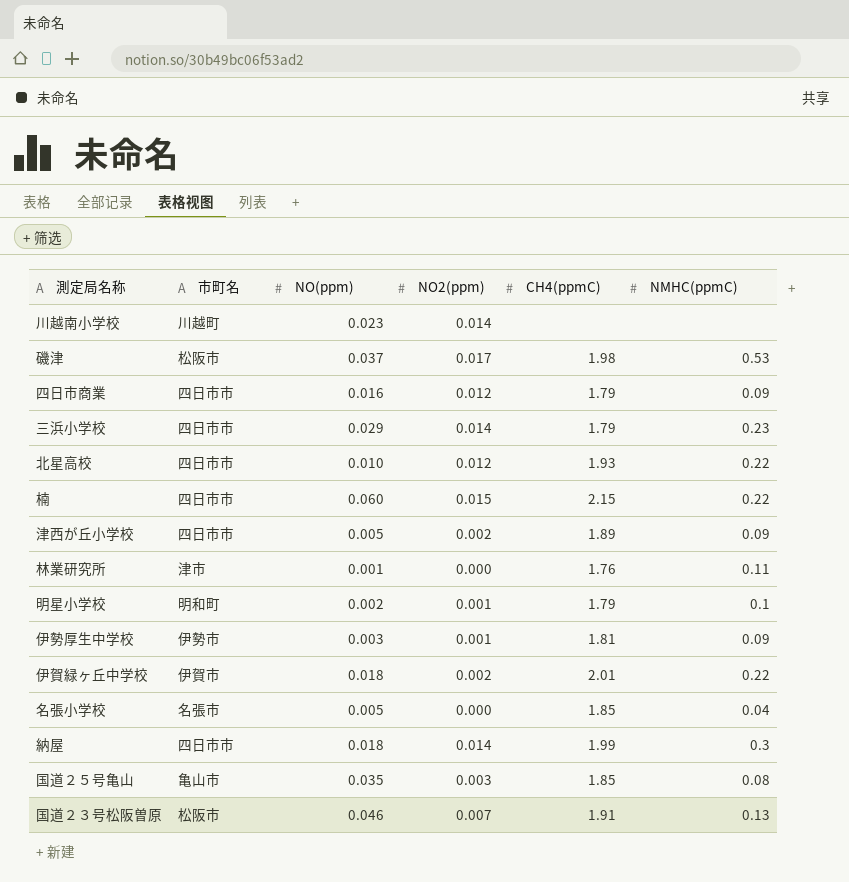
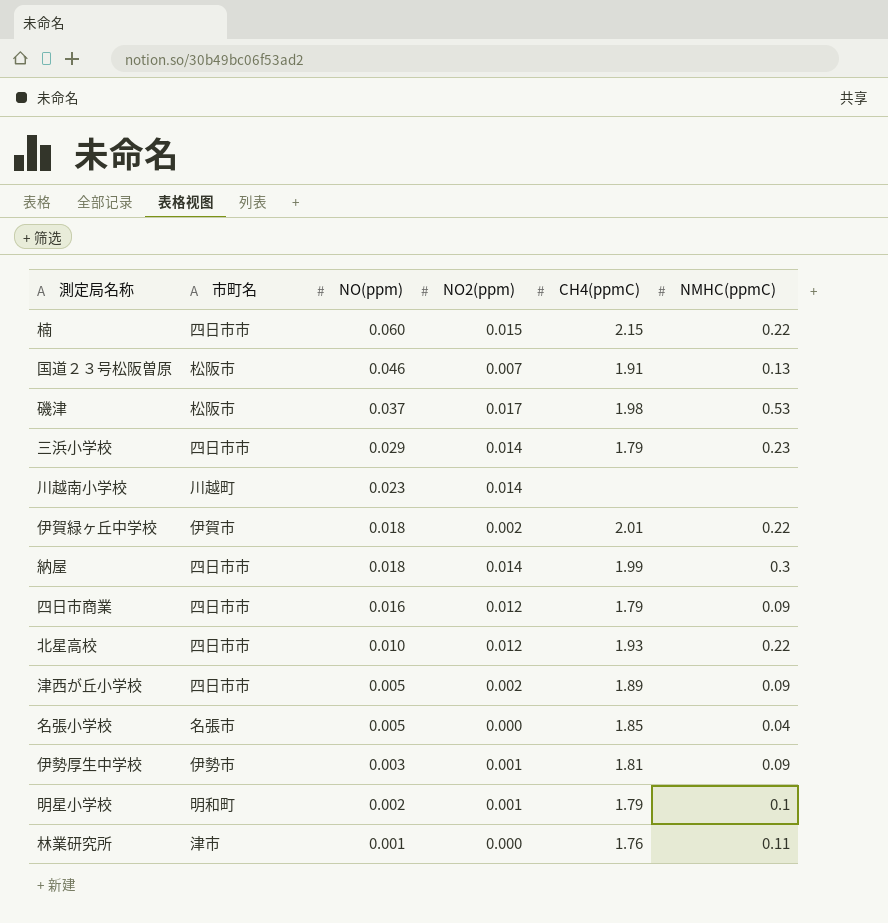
row order: none -> NO(ppm) descending
row 国道２５号亀山: 亀山市 | 0.035 | 0.003 | 1.85 | 0.08 -> none

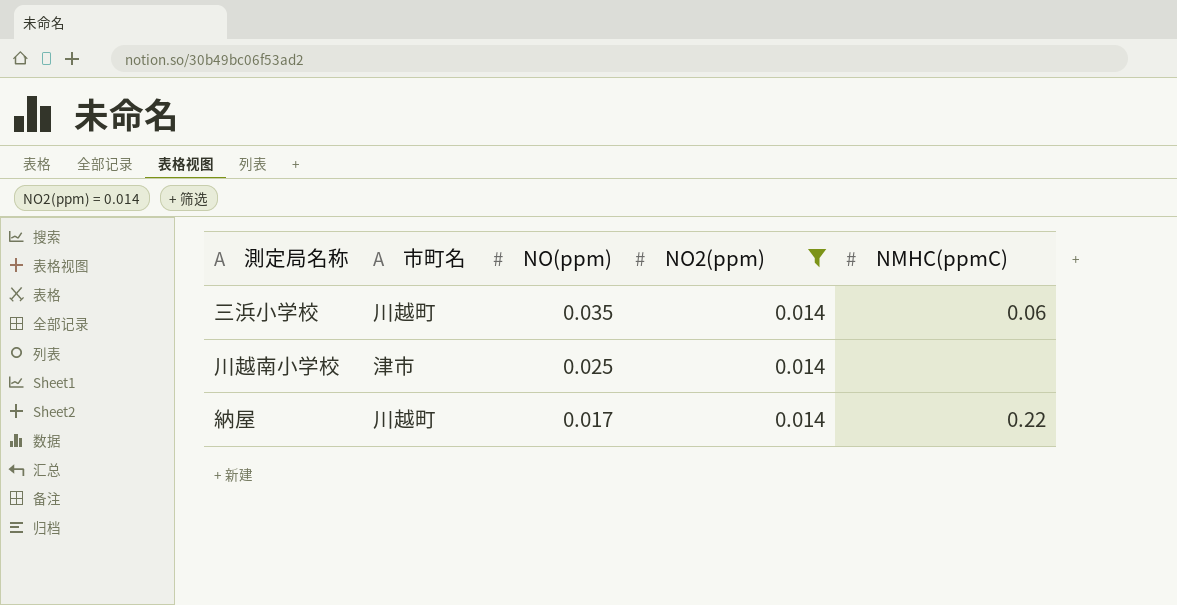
filter: none -> NO2(ppm) = 0.014
column CH4(ppmC) | position: 5 -> none
三浜小学校 | 市町名: 四日市市 -> 川越町
三浜小学校 | NO(ppm): 0.029 -> 0.035
三浜小学校 | NMHC(ppmC): 0.23 -> 0.06
川越南小学校 | 市町名: 川越町 -> 津市
川越南小学校 | NO(ppm): 0.023 -> 0.025
納屋 | 市町名: 四日市市 -> 川越町
納屋 | NO(ppm): 0.018 -> 0.017
納屋 | NMHC(ppmC): 0.3 -> 0.22

